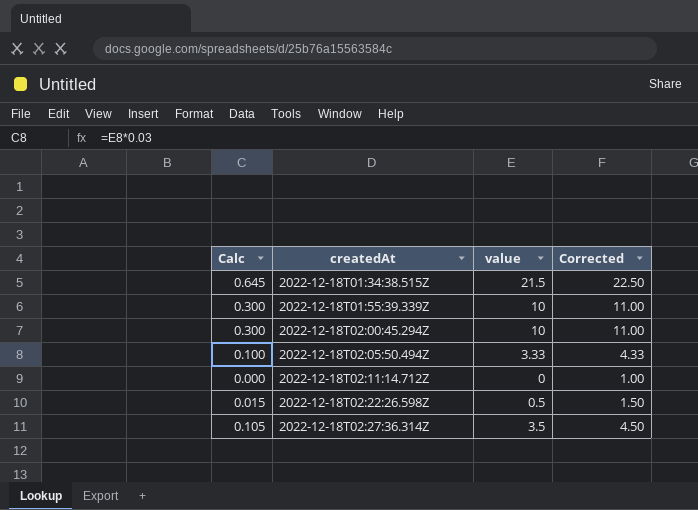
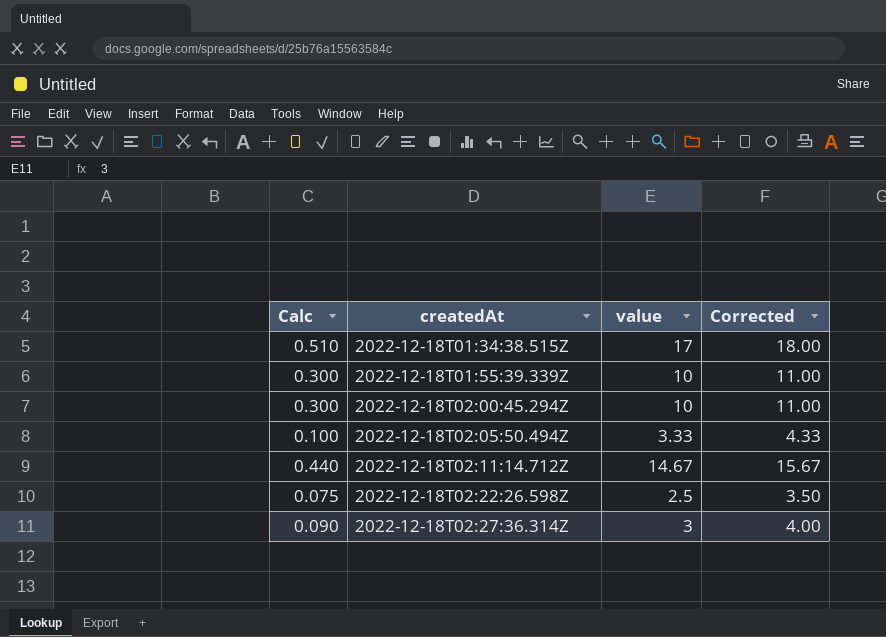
2022-12-18T01:34:38.515Z | Calc: 0.645 -> 0.510
2022-12-18T01:34:38.515Z | value: 21.5 -> 17
2022-12-18T01:34:38.515Z | Corrected: 22.50 -> 18.00
2022-12-18T02:11:14.712Z | Calc: 0.000 -> 0.440
2022-12-18T02:11:14.712Z | value: 0 -> 14.67
2022-12-18T02:11:14.712Z | Corrected: 1.00 -> 15.67
2022-12-18T02:22:26.598Z | Calc: 0.015 -> 0.075
2022-12-18T02:22:26.598Z | value: 0.5 -> 2.5
2022-12-18T02:22:26.598Z | Corrected: 1.50 -> 3.50
2022-12-18T02:27:36.314Z | Calc: 0.105 -> 0.090
2022-12-18T02:27:36.314Z | value: 3.5 -> 3
2022-12-18T02:27:36.314Z | Corrected: 4.50 -> 4.00

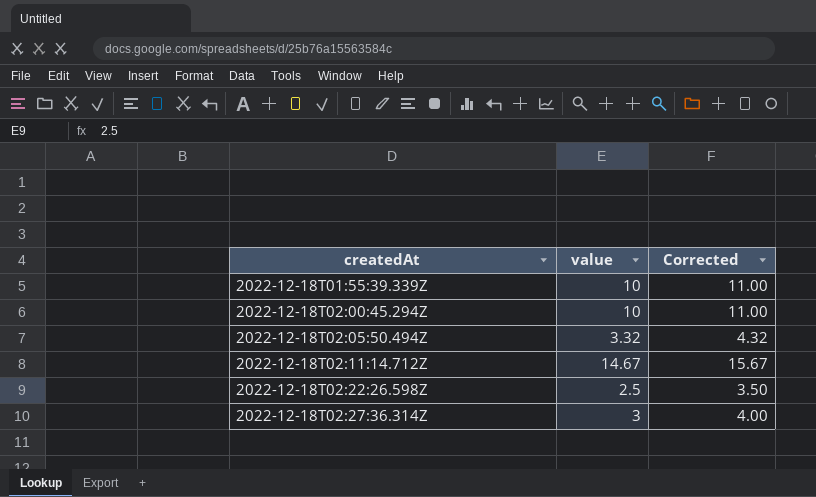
column Calc | formula: [value] * 0.03 -> none
row 2022-12-18T01:34:38.515Z: 0.510 | 17 | 18.00 -> none
2022-12-18T02:05:50.494Z | value: 3.33 -> 3.32
2022-12-18T02:05:50.494Z | Corrected: 4.33 -> 4.32

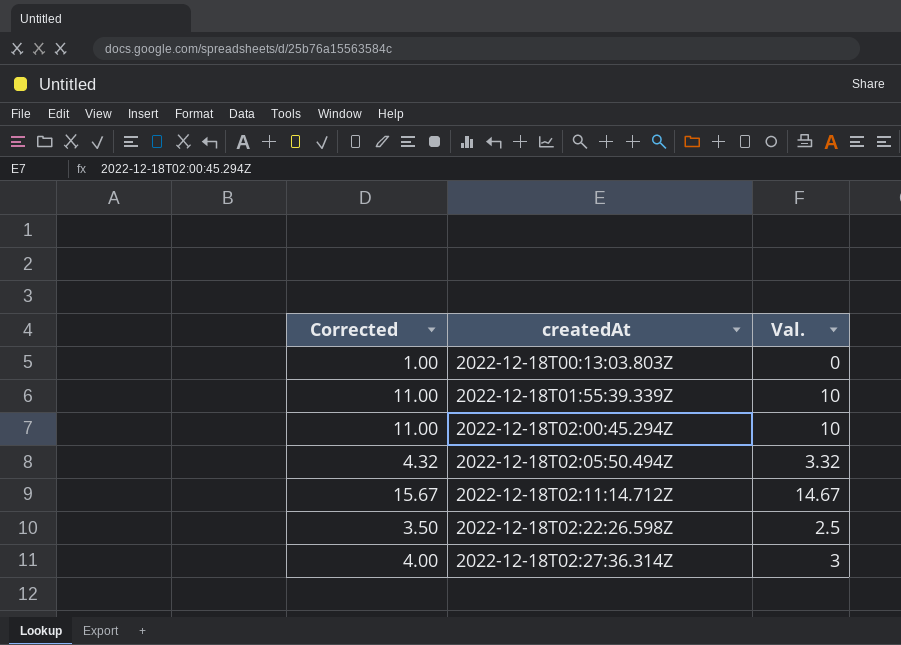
column Corrected | position: 3 -> 1
column name: value -> Val.
row 2022-12-18T00:13:03.803Z: none -> 1.00 | 0

